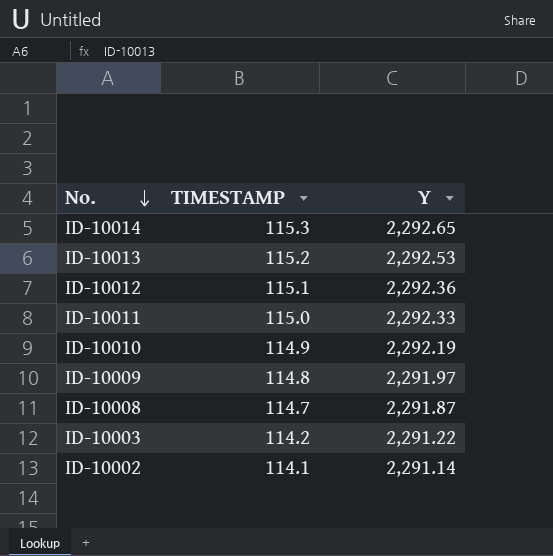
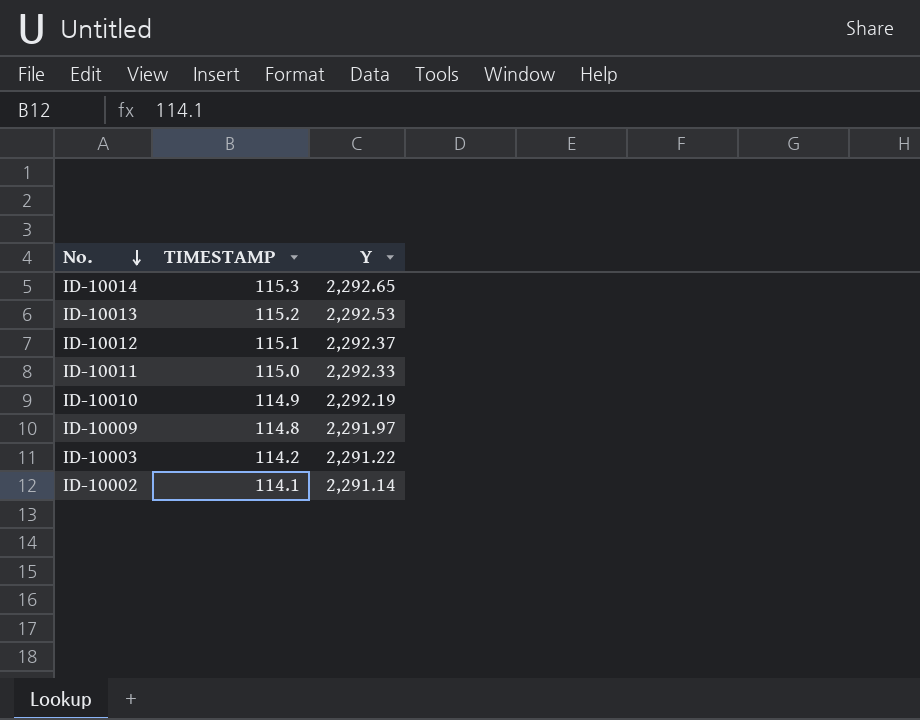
row ID-10008: 114.7 | 2,291.87 -> none
ID-10012 | Y: 2,292.36 -> 2,292.37

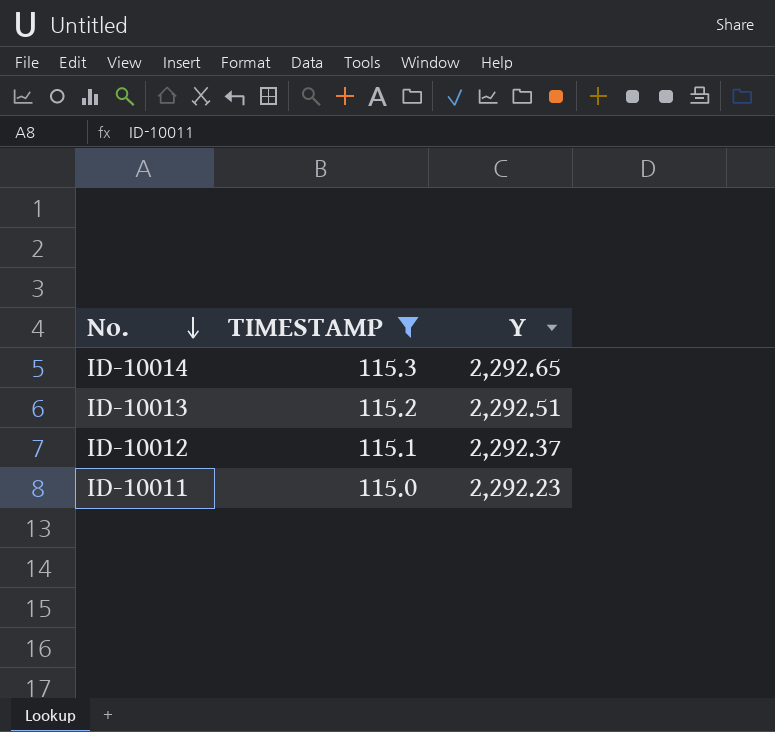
filter: none -> TIMESTAMP >= 115.0
ID-10013 | Y: 2,292.53 -> 2,292.51
ID-10011 | Y: 2,292.33 -> 2,292.23

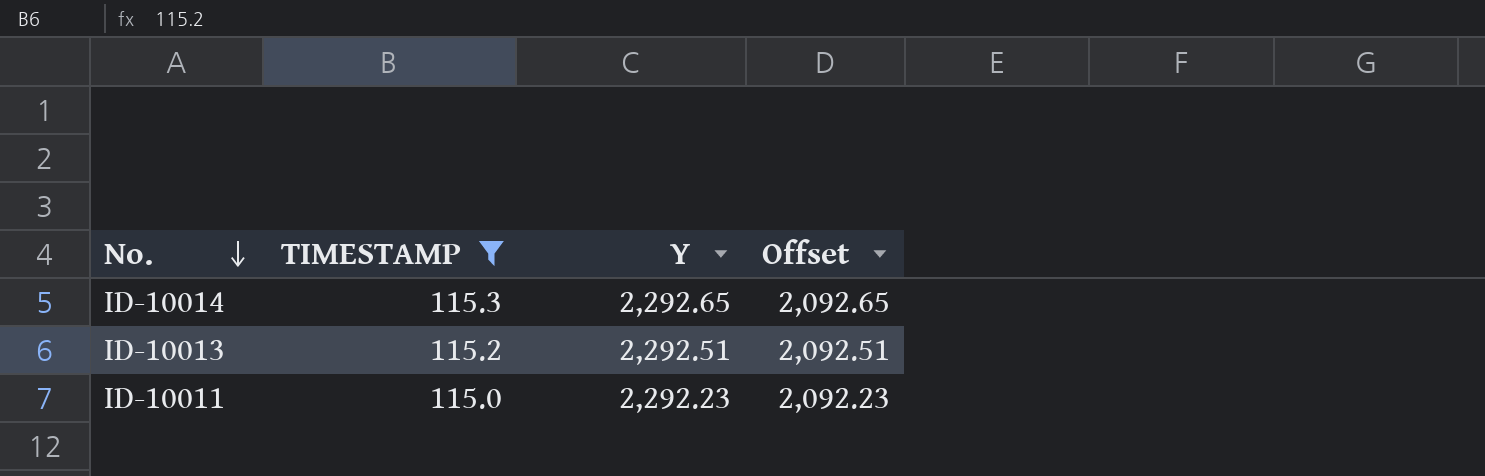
column Offset | formula: none -> [Y] - 200
row ID-10012: 115.1 | 2,292.37 -> none

